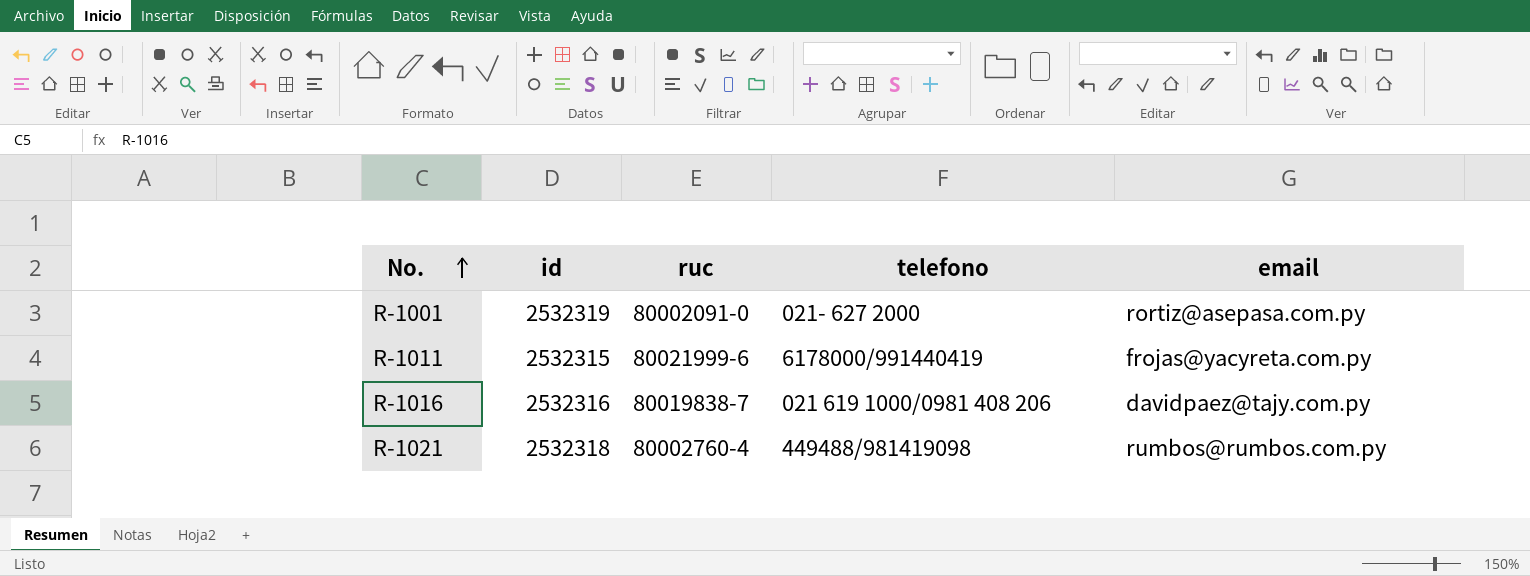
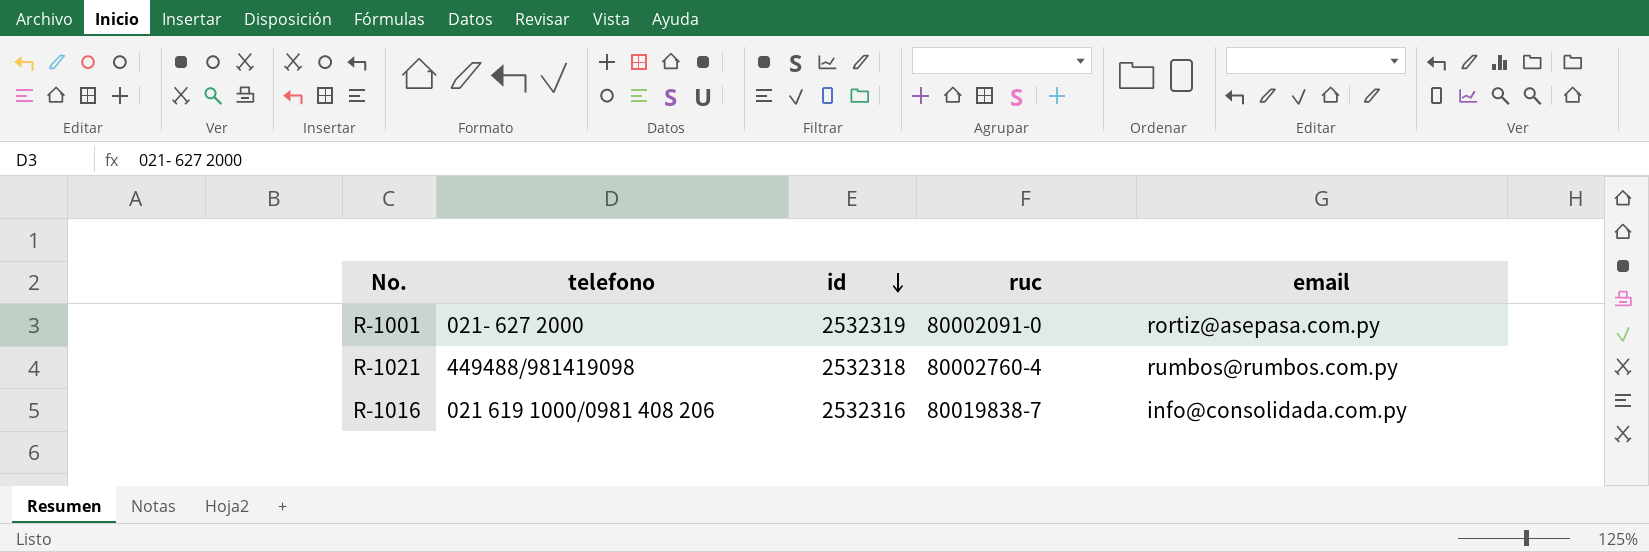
row order: No. ascending -> id descending
column telefono | position: 4 -> 2
row R-1011: 2532315 | 80021999-6 | 6178000/991440419 | frojas@yacyreta.com.py -> none
R-1016 | email: davidpaez@tajy.com.py -> info@consolidada.com.py

